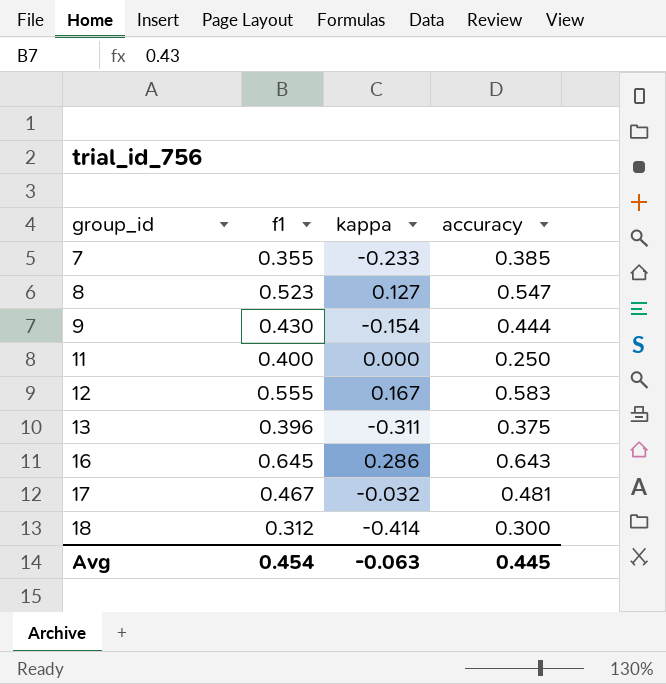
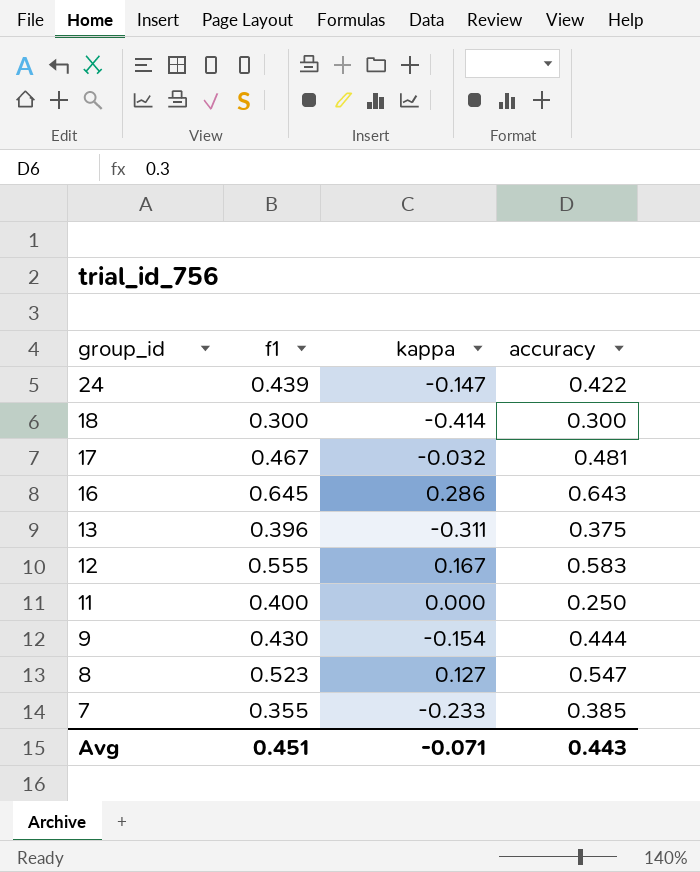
row order: group_id ascending -> group_id descending
row 24: none -> 0.439 | -0.147 | 0.422
18 | f1: 0.312 -> 0.300
Avg | f1: 0.454 -> 0.451
Avg | kappa: -0.063 -> -0.071
Avg | accuracy: 0.445 -> 0.443

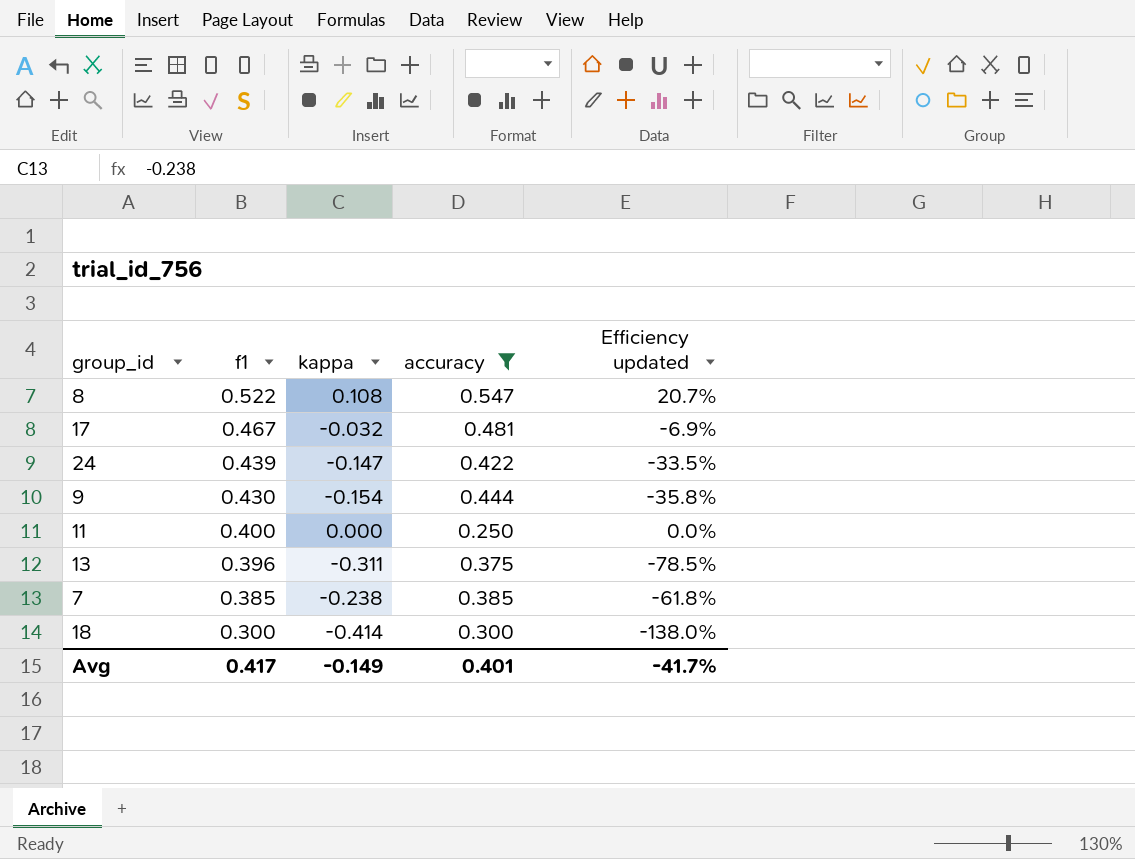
filter: none -> accuracy <= 0.547
row order: group_id descending -> f1 descending
column Efficiency updated | formula: none -> [kappa] / [f1]
8 | f1: 0.523 -> 0.522
8 | kappa: 0.127 -> 0.108
7 | f1: 0.355 -> 0.385
7 | kappa: -0.233 -> -0.238
Avg | f1: 0.451 -> 0.417
Avg | kappa: -0.071 -> -0.149
Avg | accuracy: 0.443 -> 0.401

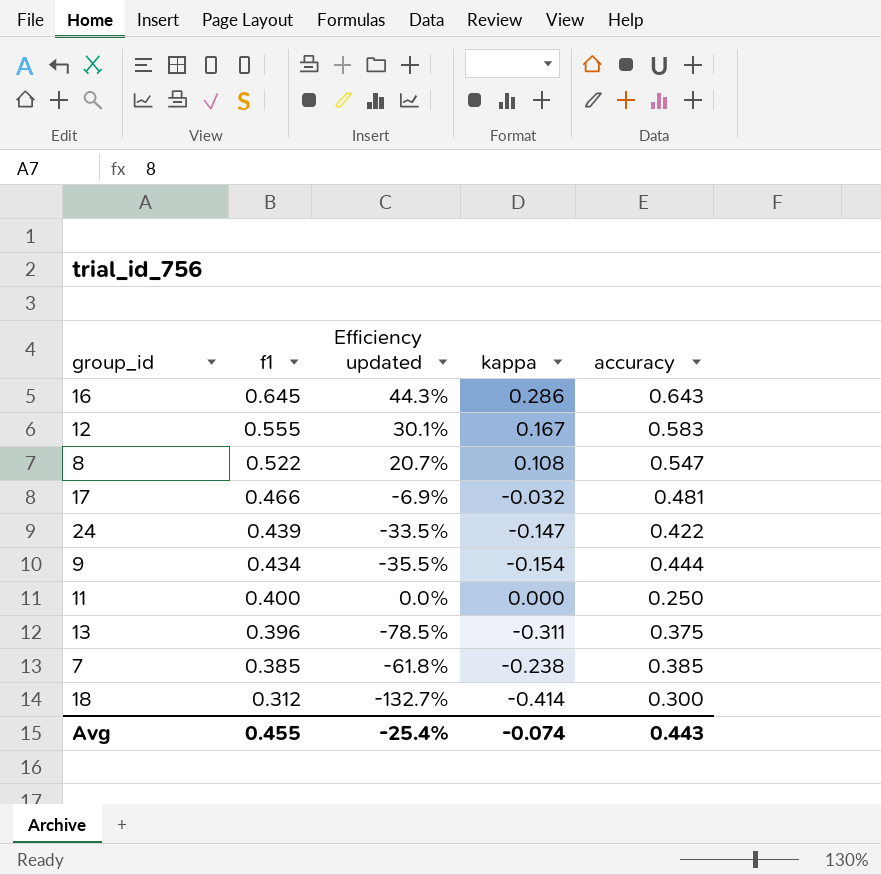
filter: accuracy <= 0.547 -> none
column Efficiency updated | position: 5 -> 3
17 | f1: 0.467 -> 0.466
9 | f1: 0.430 -> 0.434
9 | Efficiency updated: -35.8% -> -35.5%
18 | f1: 0.300 -> 0.312
18 | Efficiency updated: -138.0% -> -132.7%
Avg | f1: 0.417 -> 0.455
Avg | Efficiency updated: -41.7% -> -25.4%
Avg | kappa: -0.149 -> -0.074
Avg | accuracy: 0.401 -> 0.443

